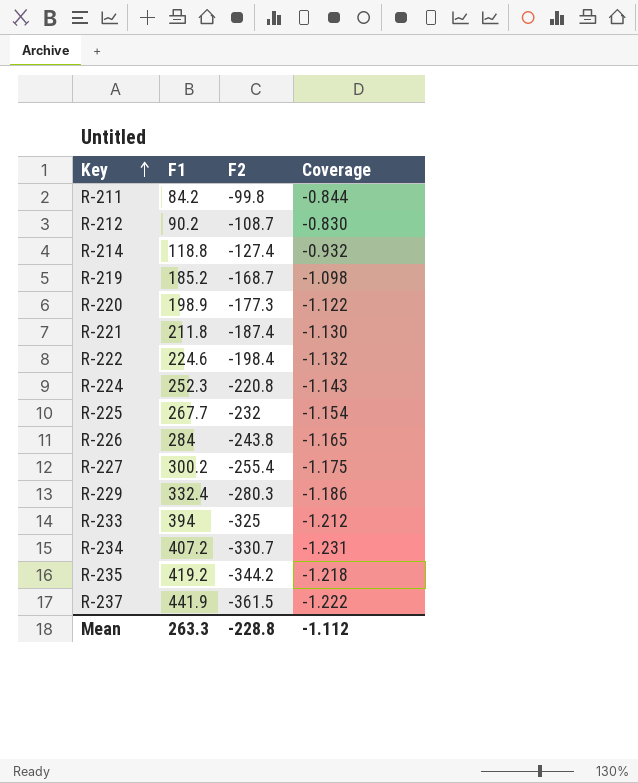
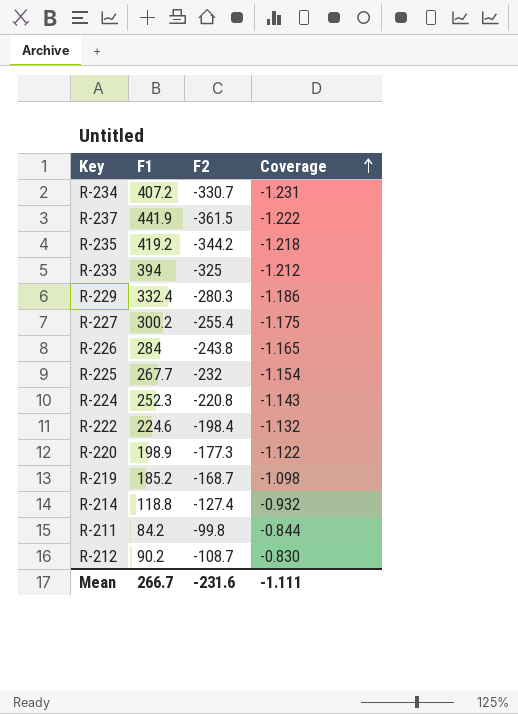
row order: Key ascending -> Coverage ascending
row R-221: 211.8 | -187.4 | -1.130 -> none
Mean | F1: 263.3 -> 266.7
Mean | F2: -228.8 -> -231.6
Mean | Coverage: -1.112 -> -1.111

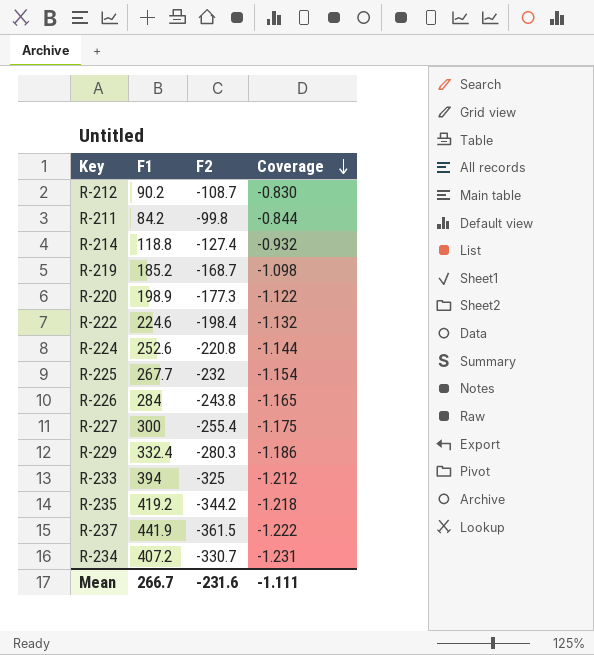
row order: Coverage ascending -> Coverage descending
R-224 | F1: 252.3 -> 252.6
R-224 | Coverage: -1.143 -> -1.144
R-227 | F1: 300.2 -> 300

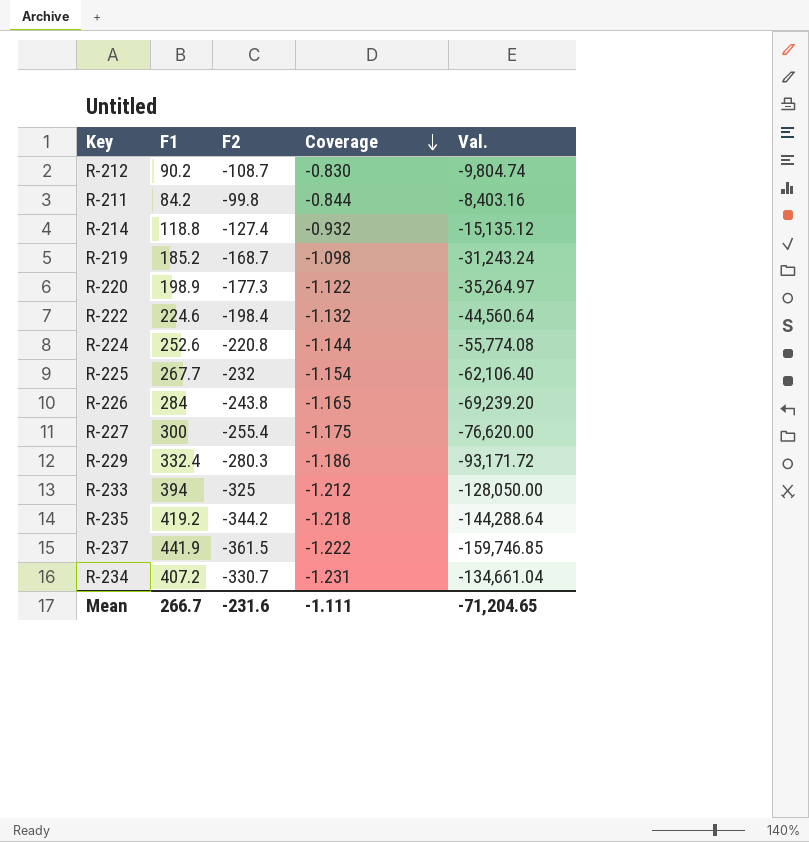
column Val. | formula: none -> [F1] * [F2]

